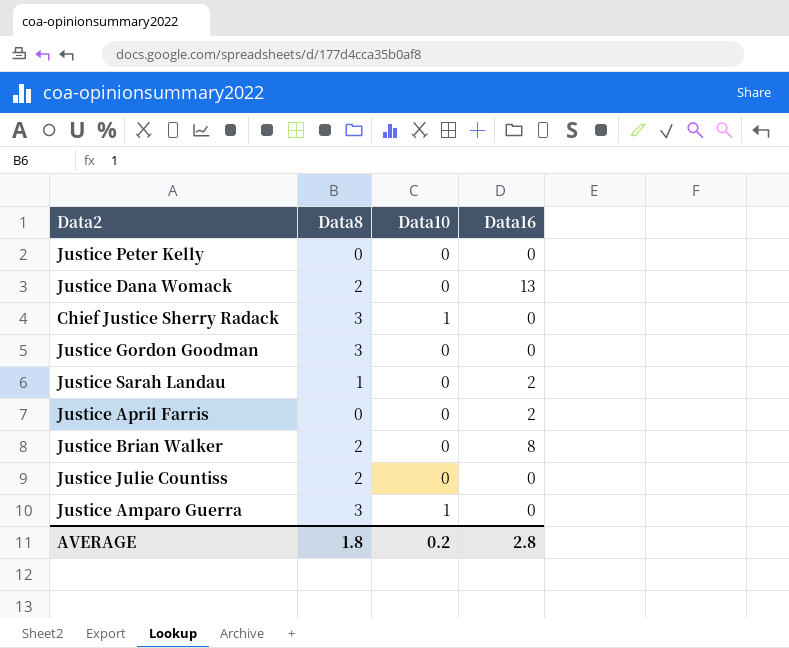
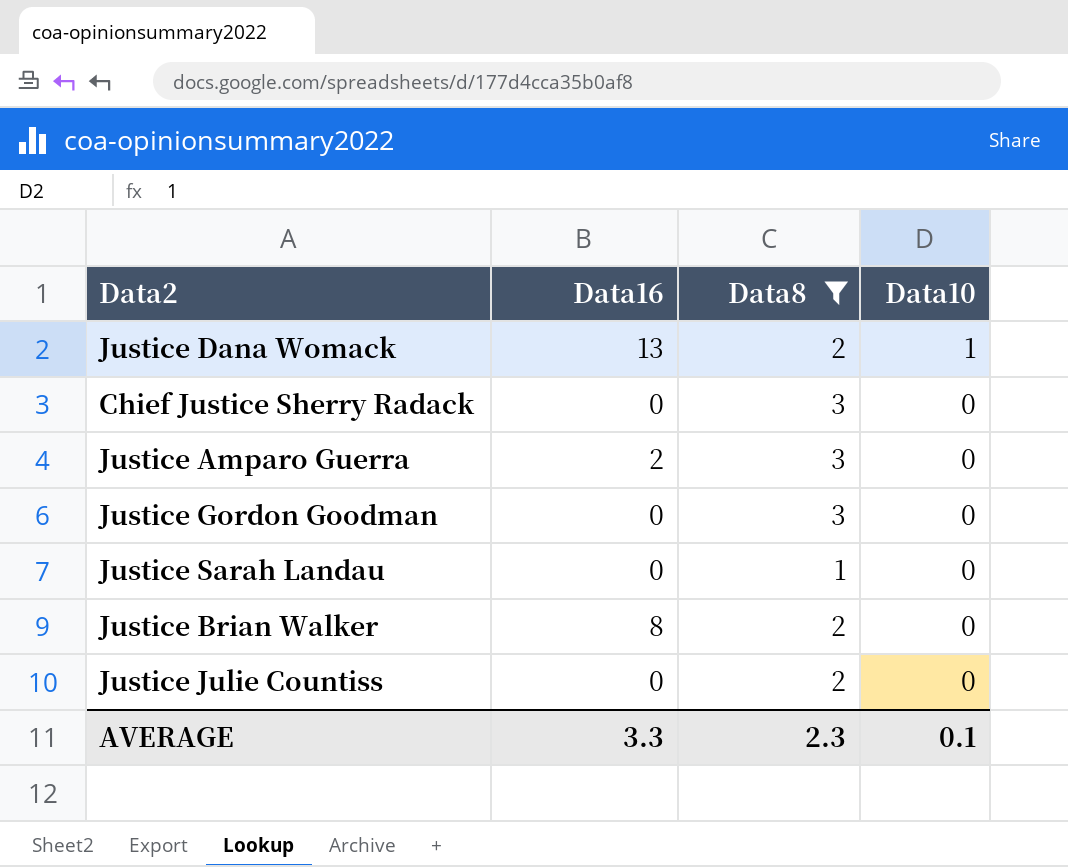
filter: none -> Data8 != 0
row order: none -> Data10 descending
column Data16 | position: 4 -> 2
Justice Dana Womack | Data10: 0 -> 1
Chief Justice Sherry Radack | Data10: 1 -> 0
Justice Amparo Guerra | Data16: 0 -> 2
Justice Amparo Guerra | Data10: 1 -> 0
Justice Sarah Landau | Data16: 2 -> 0
AVERAGE | Data16: 2.8 -> 3.3
AVERAGE | Data8: 1.8 -> 2.3
AVERAGE | Data10: 0.2 -> 0.1

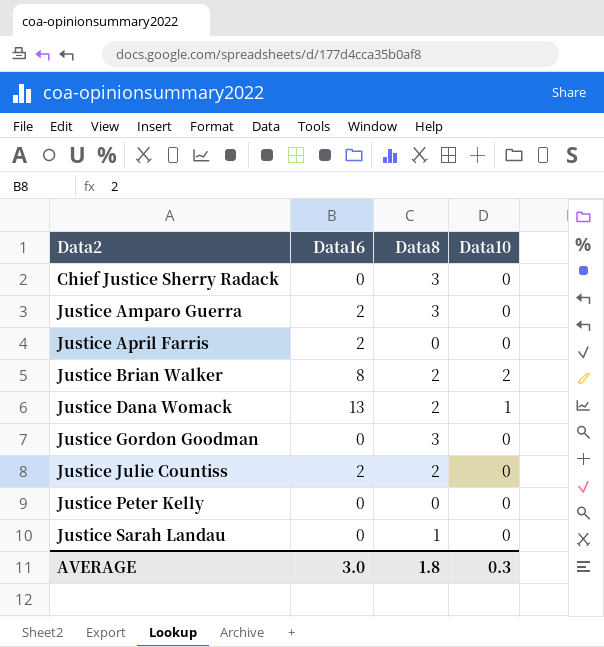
filter: Data8 != 0 -> none
row order: Data10 descending -> Data2 ascending
Justice Brian Walker | Data10: 0 -> 2
Justice Julie Countiss | Data16: 0 -> 2
AVERAGE | Data16: 3.3 -> 3.0
AVERAGE | Data8: 2.3 -> 1.8
AVERAGE | Data10: 0.1 -> 0.3

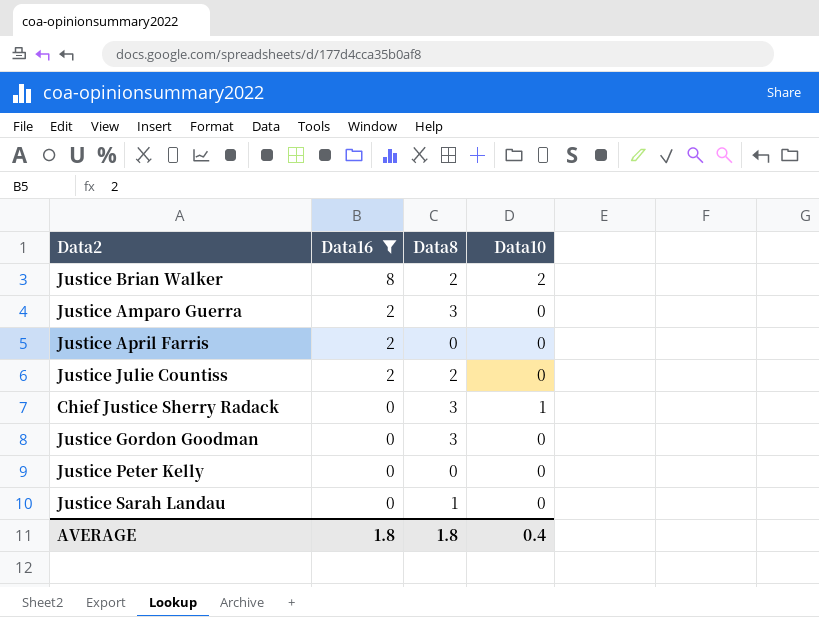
filter: none -> Data16 != 13
row order: Data2 ascending -> Data16 descending
Chief Justice Sherry Radack | Data10: 0 -> 1
AVERAGE | Data16: 3.0 -> 1.8
AVERAGE | Data10: 0.3 -> 0.4

